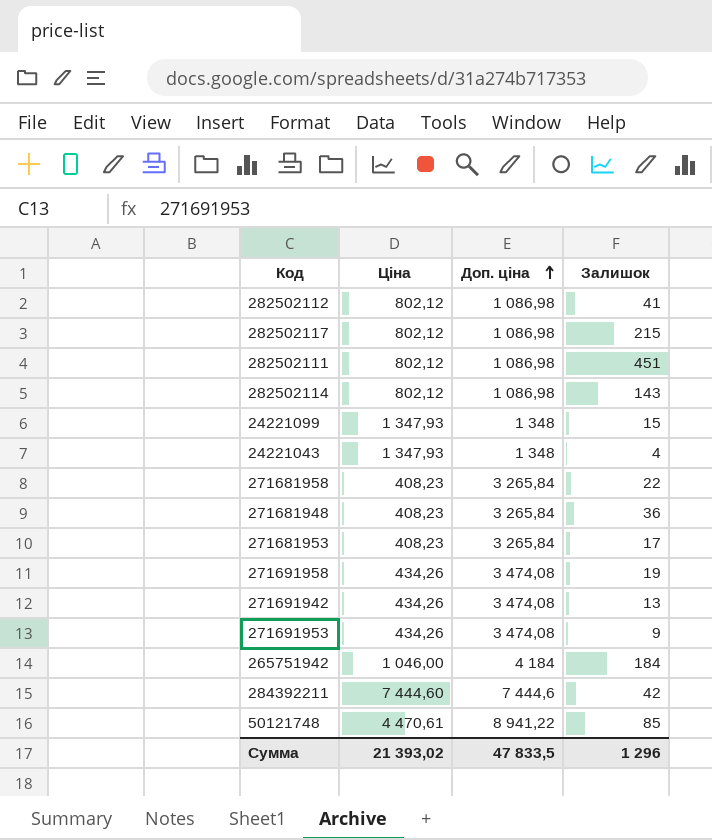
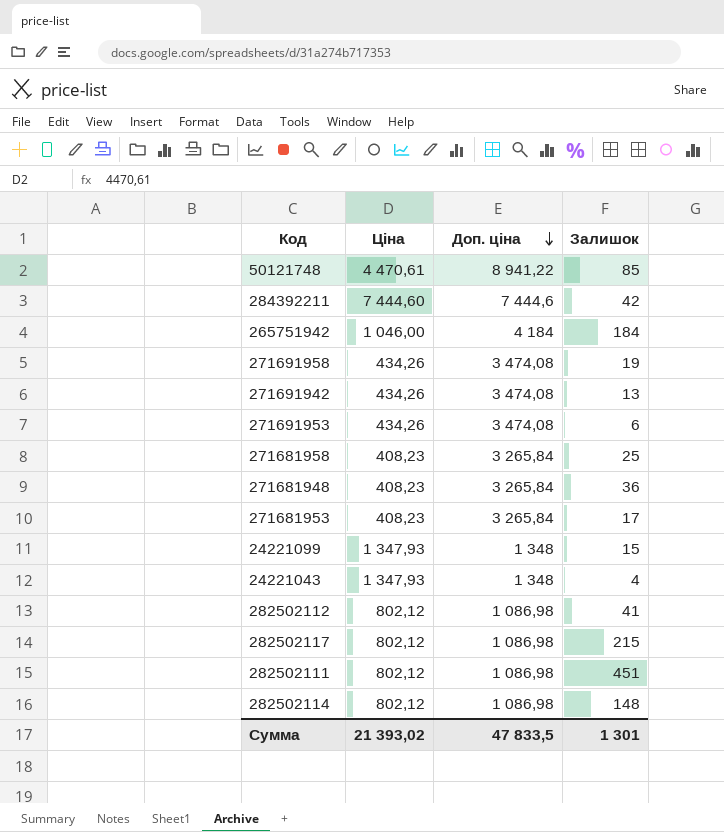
row order: Доп. ціна ascending -> Доп. ціна descending
271691953 | Залишок: 9 -> 6
271681958 | Залишок: 22 -> 25
282502114 | Залишок: 143 -> 148
Сумма | Залишок: 1 296 -> 1 301

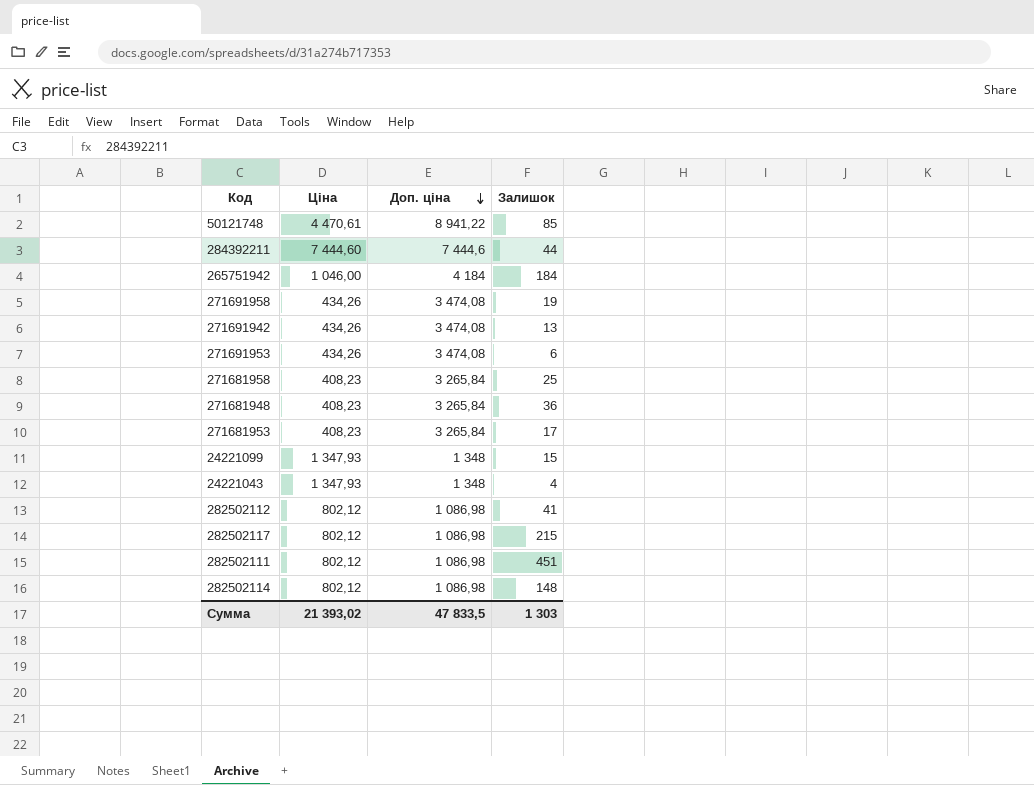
284392211 | Залишок: 42 -> 44
Сумма | Залишок: 1 301 -> 1 303

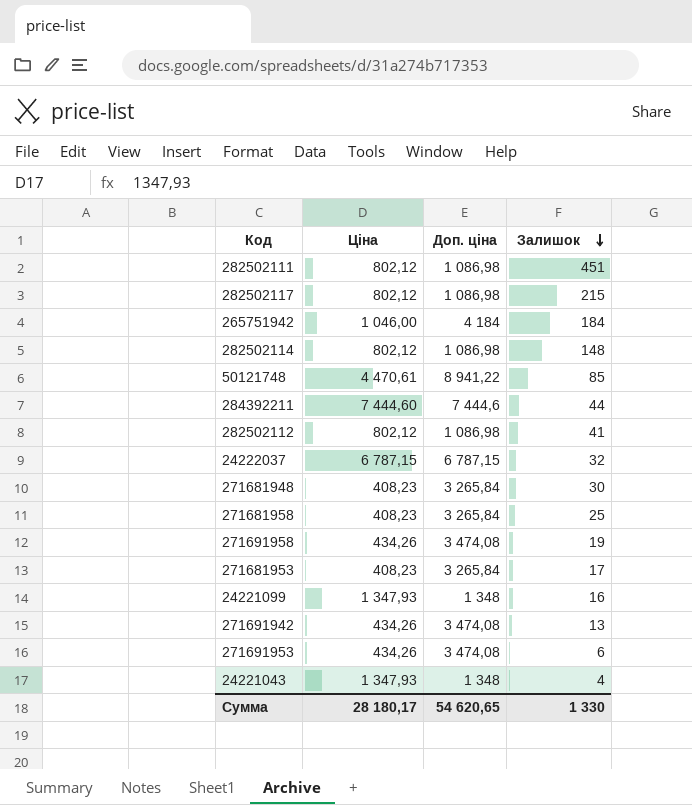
row order: Доп. ціна descending -> Залишок descending
row 24222037: none -> 6 787,15 | 6 787,15 | 32
271681948 | Залишок: 36 -> 30
24221099 | Залишок: 15 -> 16
Сумма | Ціна: 21 393,02 -> 28 180,17
Сумма | Доп. ціна: 47 833,5 -> 54 620,65
Сумма | Залишок: 1 303 -> 1 330

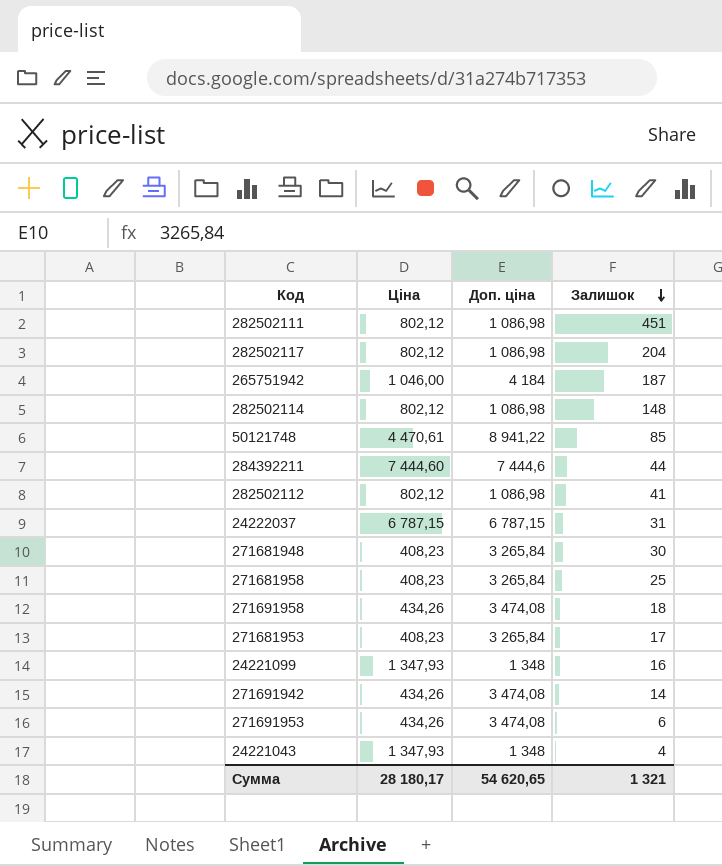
282502117 | Залишок: 215 -> 204
265751942 | Залишок: 184 -> 187
24222037 | Залишок: 32 -> 31
271691958 | Залишок: 19 -> 18
271691942 | Залишок: 13 -> 14
Сумма | Залишок: 1 330 -> 1 321

